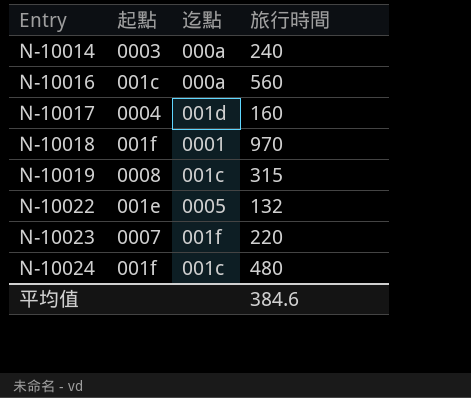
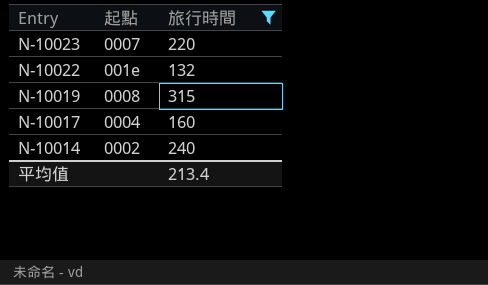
filter: none -> 旅行時間 <= 315
row order: Entry ascending -> Entry descending
column 迄點 | position: 3 -> none
N-10014 | 起點: 0003 -> 0002
平均值 | 旅行時間: 384.6 -> 213.4

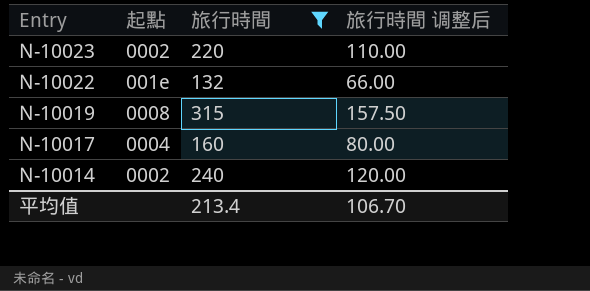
column 旅行時間 调整后 | formula: none -> [旅行時間] * 0.5
N-10023 | 起點: 0007 -> 0002

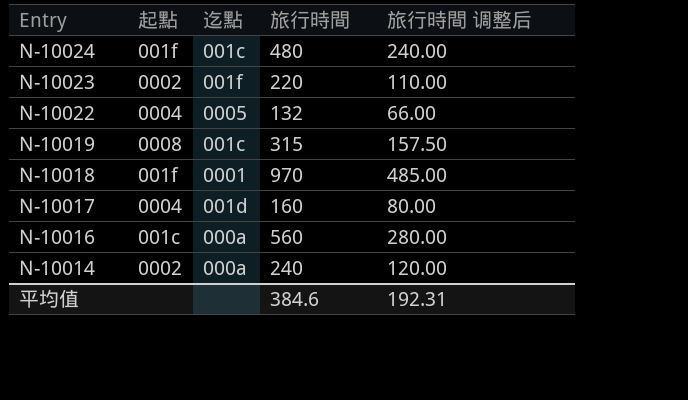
filter: 旅行時間 <= 315 -> none
column 迄點 | position: none -> 3
N-10022 | 起點: 001e -> 0004
平均值 | 旅行時間: 213.4 -> 384.6
平均值 | 旅行時間 调整后: 106.70 -> 192.31

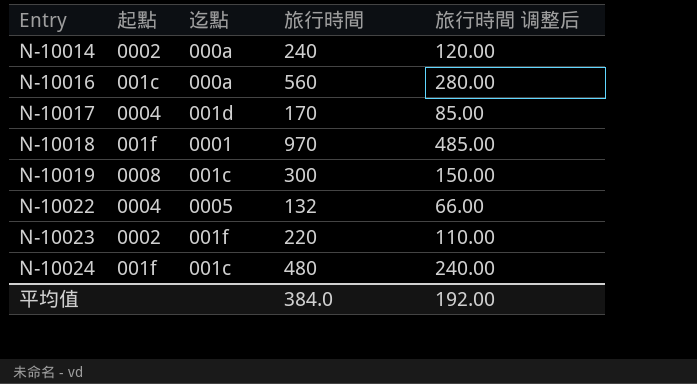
row order: Entry descending -> Entry ascending
N-10017 | 旅行時間: 160 -> 170
N-10017 | 旅行時間 调整后: 80.00 -> 85.00
N-10019 | 旅行時間: 315 -> 300
N-10019 | 旅行時間 调整后: 157.50 -> 150.00
平均值 | 旅行時間: 384.6 -> 384.0
平均值 | 旅行時間 调整后: 192.31 -> 192.00

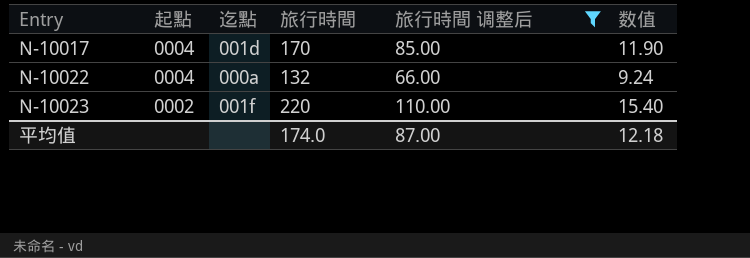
filter: none -> 旅行時間 调整后 <= 110.00
column 数值 | formula: none -> [旅行時間] * 0.07
N-10022 | 迄點: 0005 -> 000a
平均值 | 旅行時間: 384.0 -> 174.0
平均值 | 旅行時間 调整后: 192.00 -> 87.00

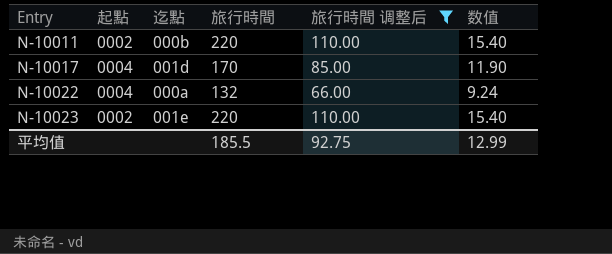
row N-10011: none -> 0002 | 000b | 220 | 110.00 | 15.40
N-10023 | 迄點: 001f -> 001e
平均值 | 旅行時間: 174.0 -> 185.5
平均值 | 旅行時間 调整后: 87.00 -> 92.75
平均值 | 数值: 12.18 -> 12.99

